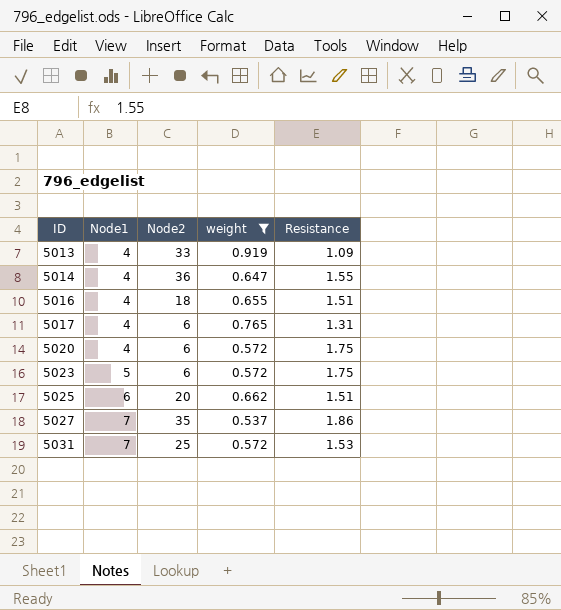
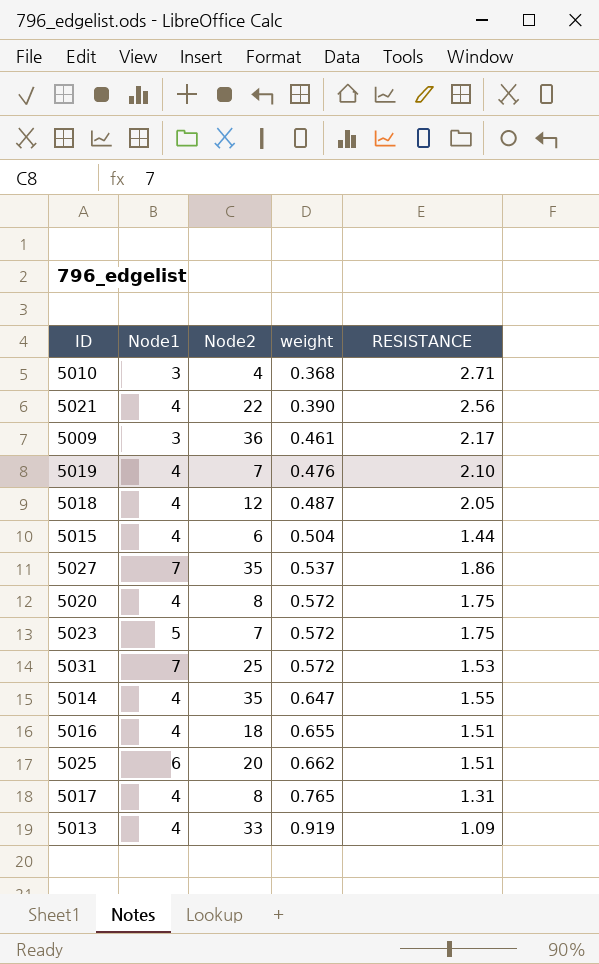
filter: weight >= 0.537 -> none
row order: ID ascending -> weight ascending
column name: Resistance -> RESISTANCE
5020 | Node2: 6 -> 8
5023 | Node2: 6 -> 7
5014 | Node2: 36 -> 35
5017 | Node2: 6 -> 8

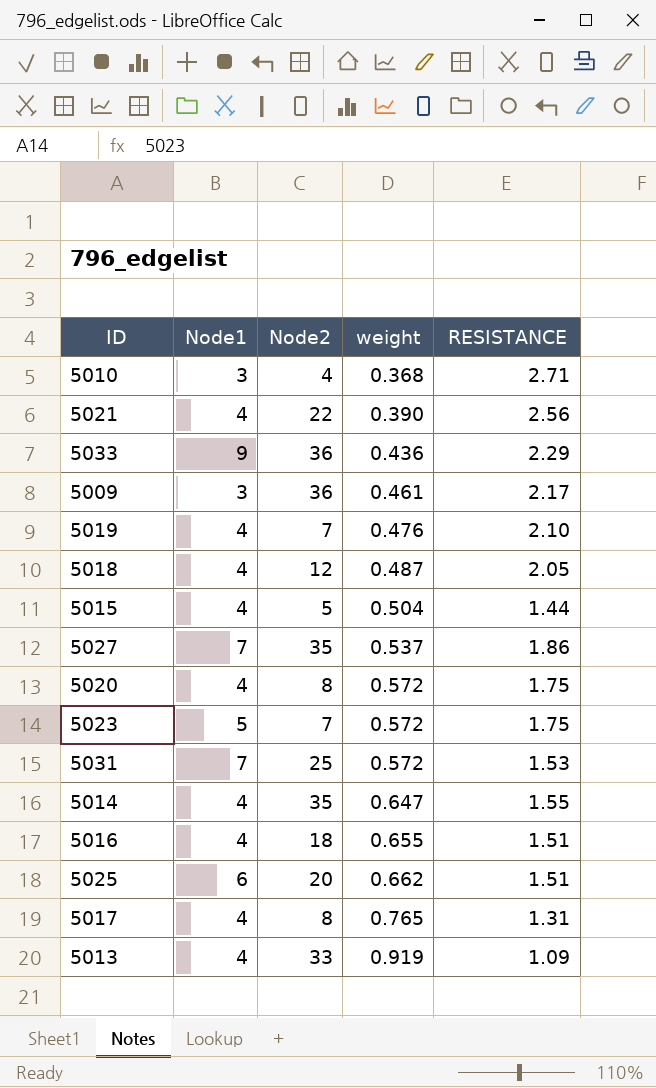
row 5033: none -> 9 | 36 | 0.436 | 2.29
5015 | Node2: 6 -> 5

